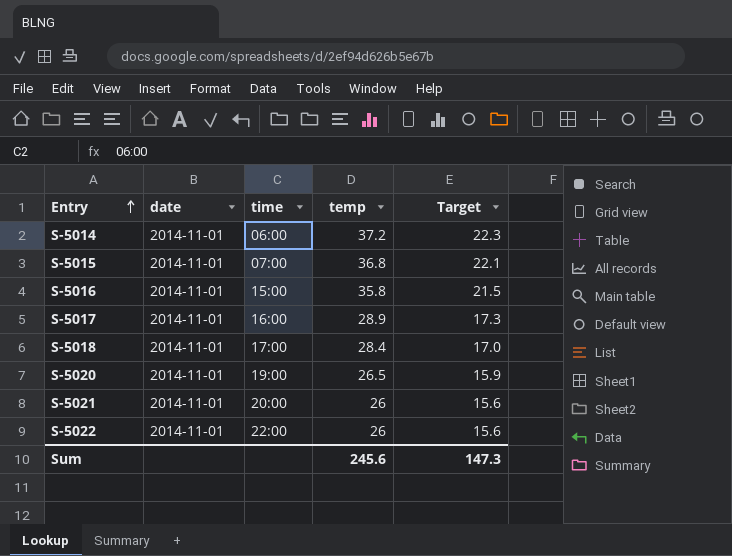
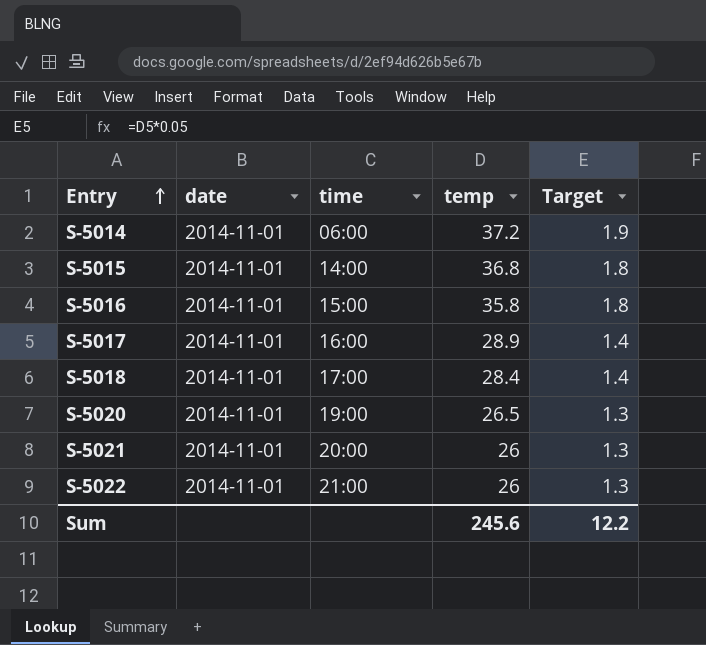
column Target | formula: [temp] * 0.6 -> [temp] * 0.05
S-5015 | time: 07:00 -> 14:00
S-5022 | time: 22:00 -> 21:00
Sum | Target: 147.3 -> 12.2

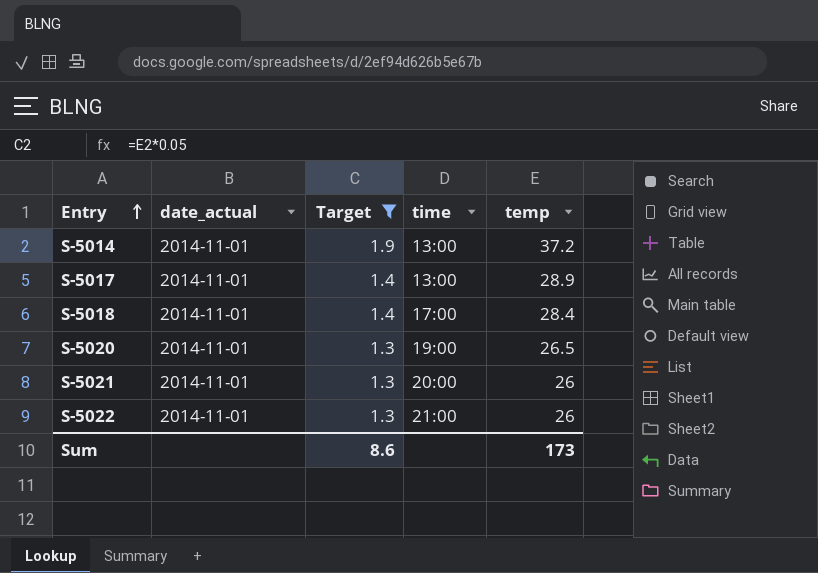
filter: none -> Target != 1.8
column name: date -> date_actual
column Target | position: 5 -> 3
S-5014 | time: 06:00 -> 13:00
S-5017 | time: 16:00 -> 13:00
Sum | Target: 12.2 -> 8.6
Sum | temp: 245.6 -> 173

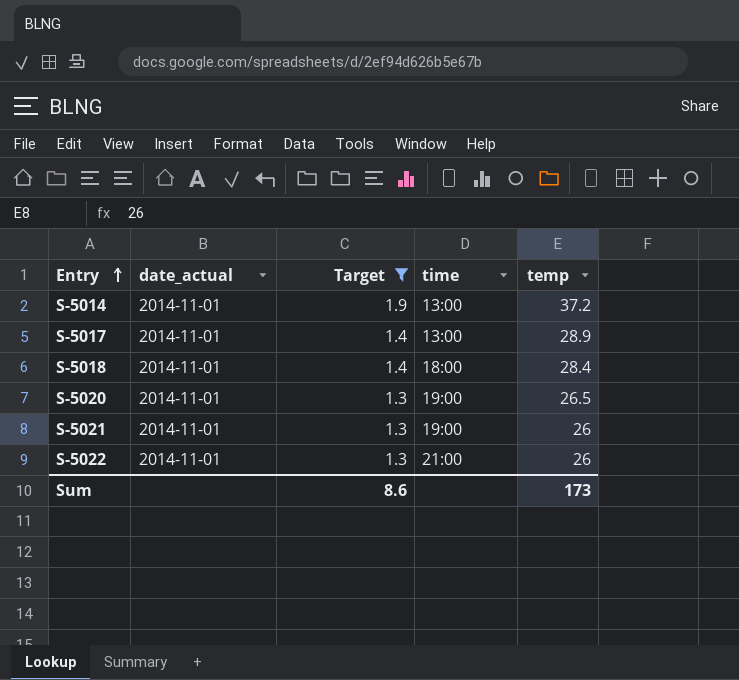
S-5018 | time: 17:00 -> 18:00
S-5021 | time: 20:00 -> 19:00

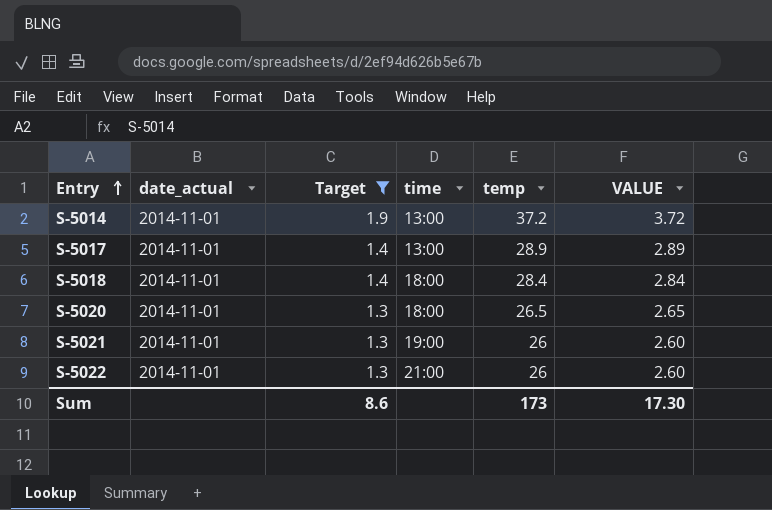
column VALUE | formula: none -> [temp] * 0.1
S-5020 | time: 19:00 -> 18:00

